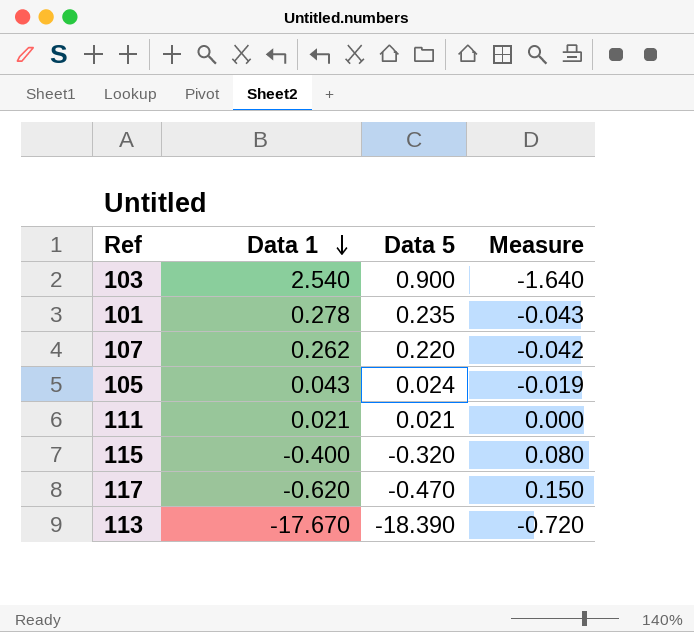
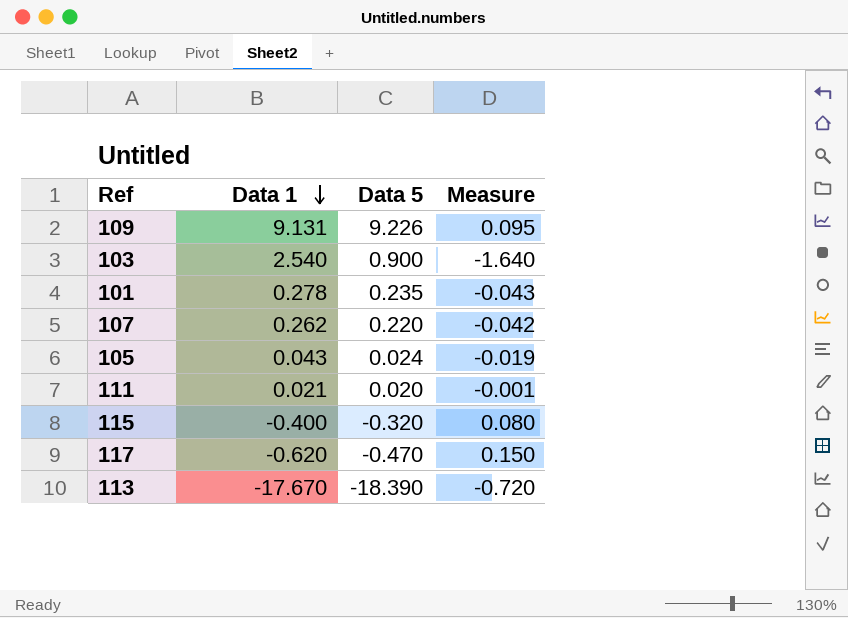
row 109: none -> 9.131 | 9.226 | 0.095
111 | Data 5: 0.021 -> 0.020
111 | Measure: 0.000 -> -0.001

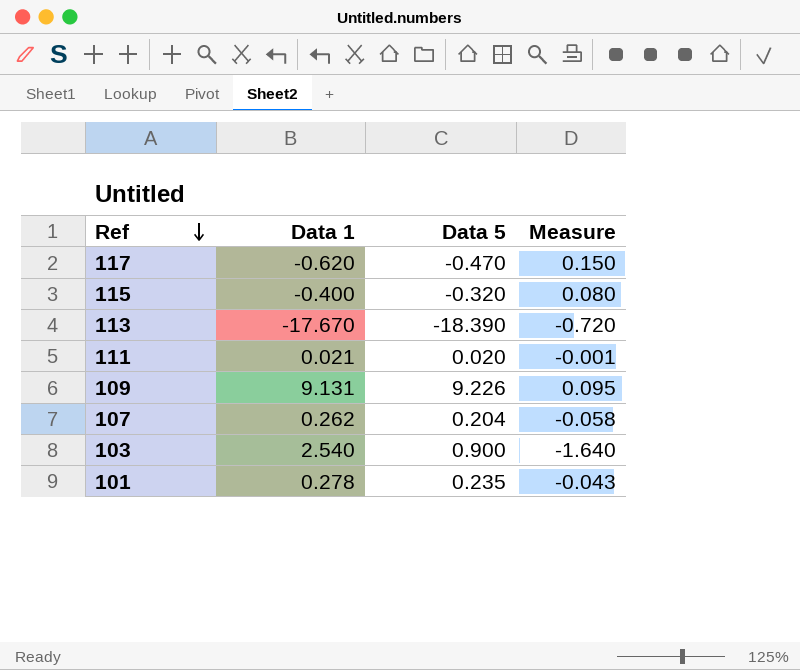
row order: Data 1 descending -> Ref descending
row 105: 0.043 | 0.024 | -0.019 -> none
107 | Data 5: 0.220 -> 0.204
107 | Measure: -0.042 -> -0.058

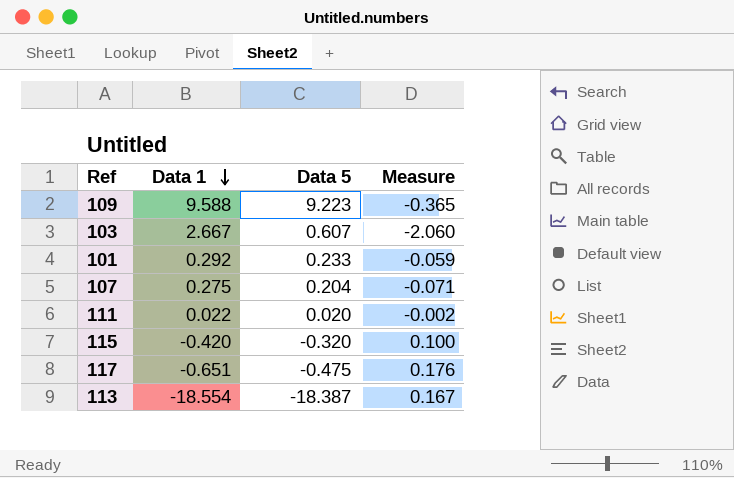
row order: Ref descending -> Data 1 descending
109 | Data 1: 9.131 -> 9.588
109 | Data 5: 9.226 -> 9.223
109 | Measure: 0.095 -> -0.365
103 | Data 1: 2.540 -> 2.667
103 | Data 5: 0.900 -> 0.607
103 | Measure: -1.640 -> -2.060
101 | Data 1: 0.278 -> 0.292
101 | Data 5: 0.235 -> 0.233
101 | Measure: -0.043 -> -0.059
107 | Data 1: 0.262 -> 0.275
107 | Measure: -0.058 -> -0.071
111 | Data 1: 0.021 -> 0.022
111 | Measure: -0.001 -> -0.002
115 | Data 1: -0.400 -> -0.420
115 | Measure: 0.080 -> 0.100
117 | Data 1: -0.620 -> -0.651
117 | Data 5: -0.470 -> -0.475
117 | Measure: 0.150 -> 0.176
113 | Data 1: -17.670 -> -18.554
113 | Data 5: -18.390 -> -18.387
113 | Measure: -0.720 -> 0.167

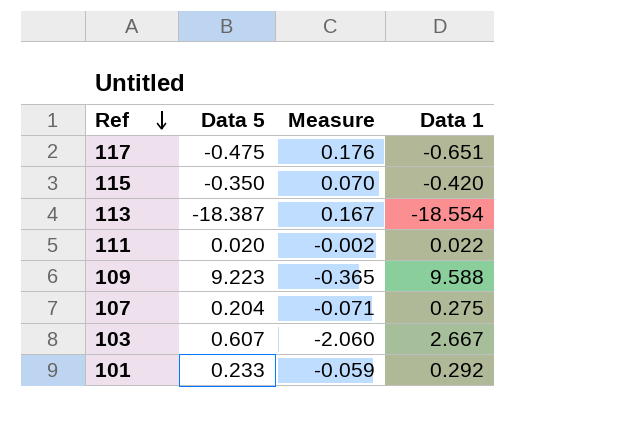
row order: Data 1 descending -> Ref descending
column Data 1 | position: 2 -> 4
115 | Data 5: -0.320 -> -0.350
115 | Measure: 0.100 -> 0.070

